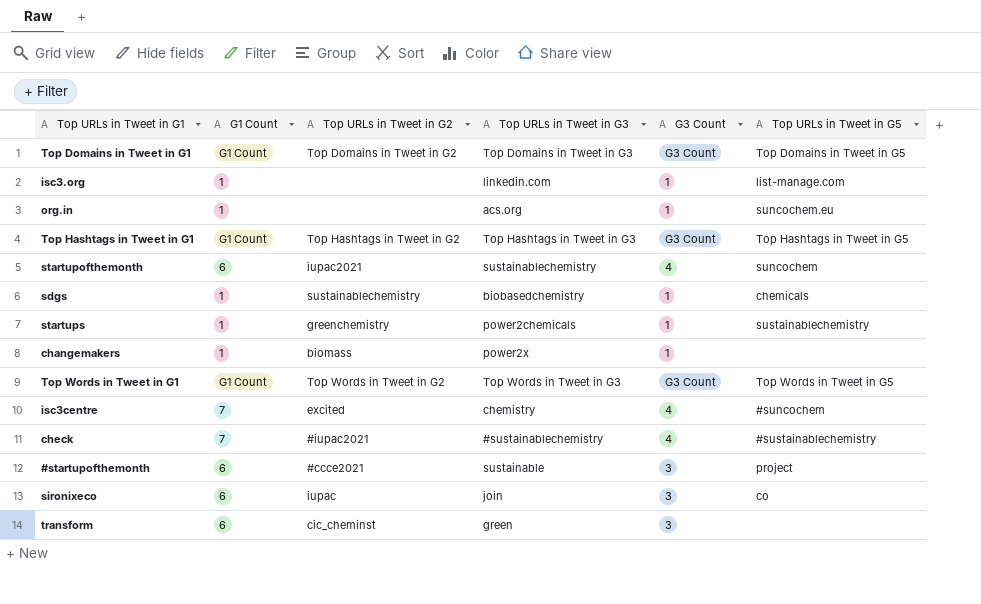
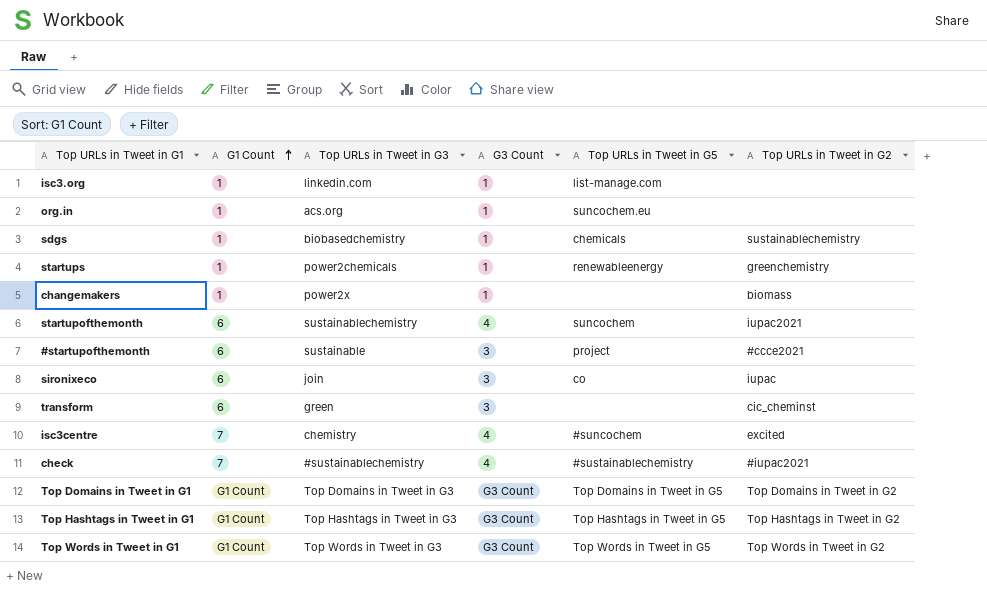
row order: none -> G1 Count ascending
column Top URLs in Tweet in G2 | position: 3 -> 6
startups | Top URLs in Tweet in G5: sustainablechemistry -> renewableenergy

